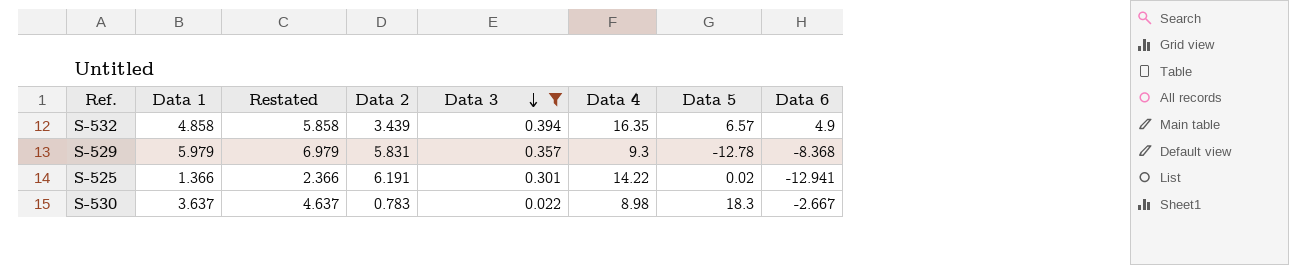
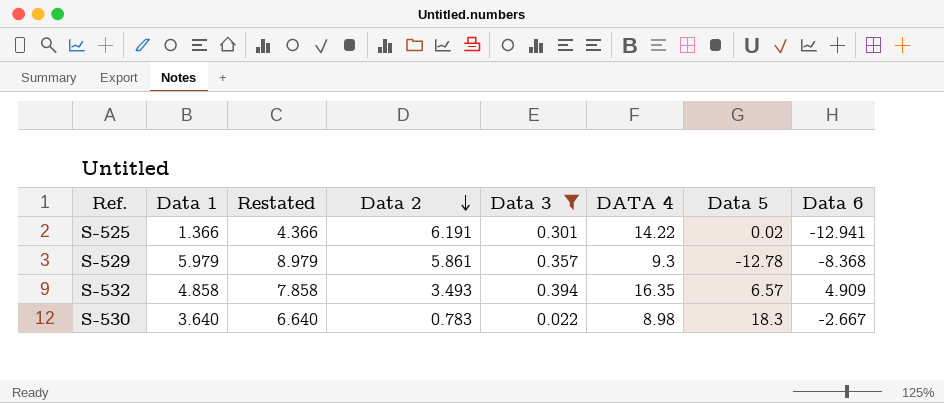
row order: Data 3 descending -> Data 2 descending
column Restated | formula: [Data 1] + 1 -> [Data 1] + 3
column name: Data 4 -> DATA 4
S-529 | Data 2: 5.831 -> 5.861
S-532 | Data 2: 3.439 -> 3.493
S-532 | Data 6: 4.9 -> 4.909
S-530 | Data 1: 3.637 -> 3.640

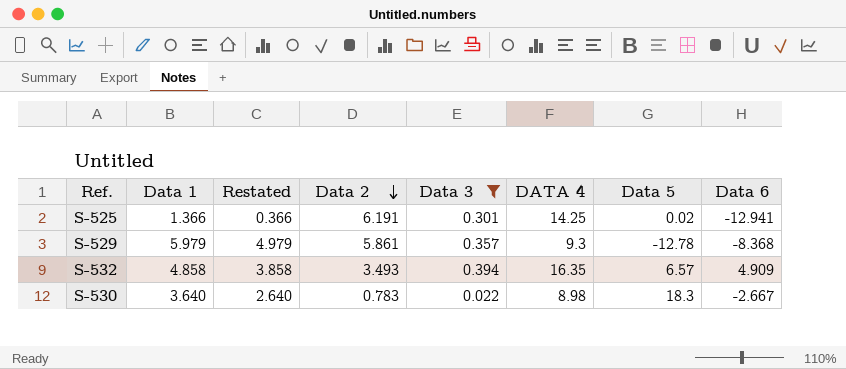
column Restated | formula: [Data 1] + 3 -> [Data 1] - 1
S-525 | DATA 4: 14.22 -> 14.25

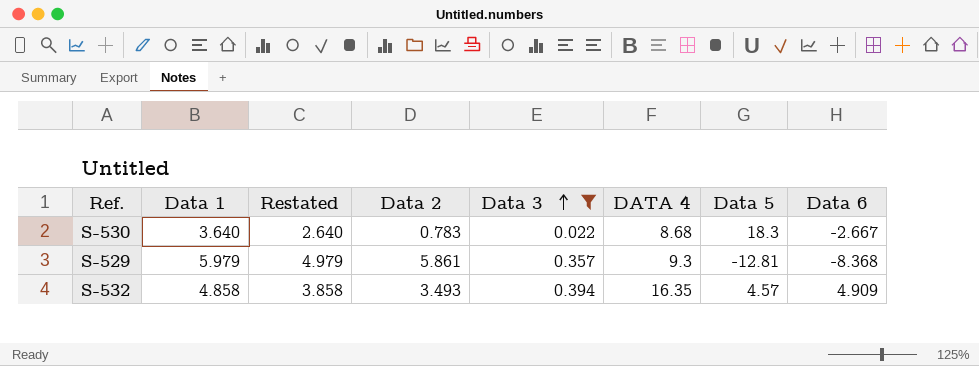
row order: Data 2 descending -> Data 3 ascending
row S-525: 1.366 | 0.366 | 6.191 | 0.301 | 14.25 | 0.02 | -12.941 -> none
S-530 | DATA 4: 8.98 -> 8.68
S-529 | Data 5: -12.78 -> -12.81
S-532 | Data 5: 6.57 -> 4.57

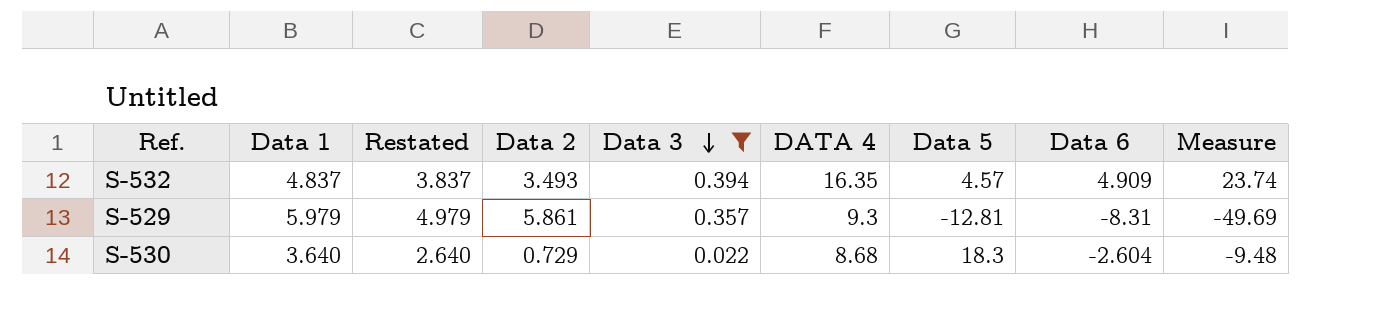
row order: Data 3 ascending -> Data 3 descending
column Measure | formula: none -> [Data 1] * [Data 6]
S-532 | Data 1: 4.858 -> 4.837
S-532 | Restated: 3.858 -> 3.837
S-529 | Data 6: -8.368 -> -8.31
S-530 | Data 2: 0.783 -> 0.729
S-530 | Data 6: -2.667 -> -2.604

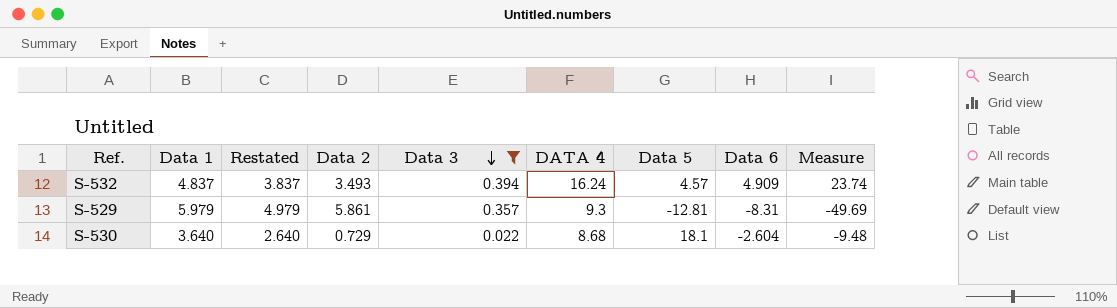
S-532 | DATA 4: 16.35 -> 16.24
S-530 | Data 5: 18.3 -> 18.1

